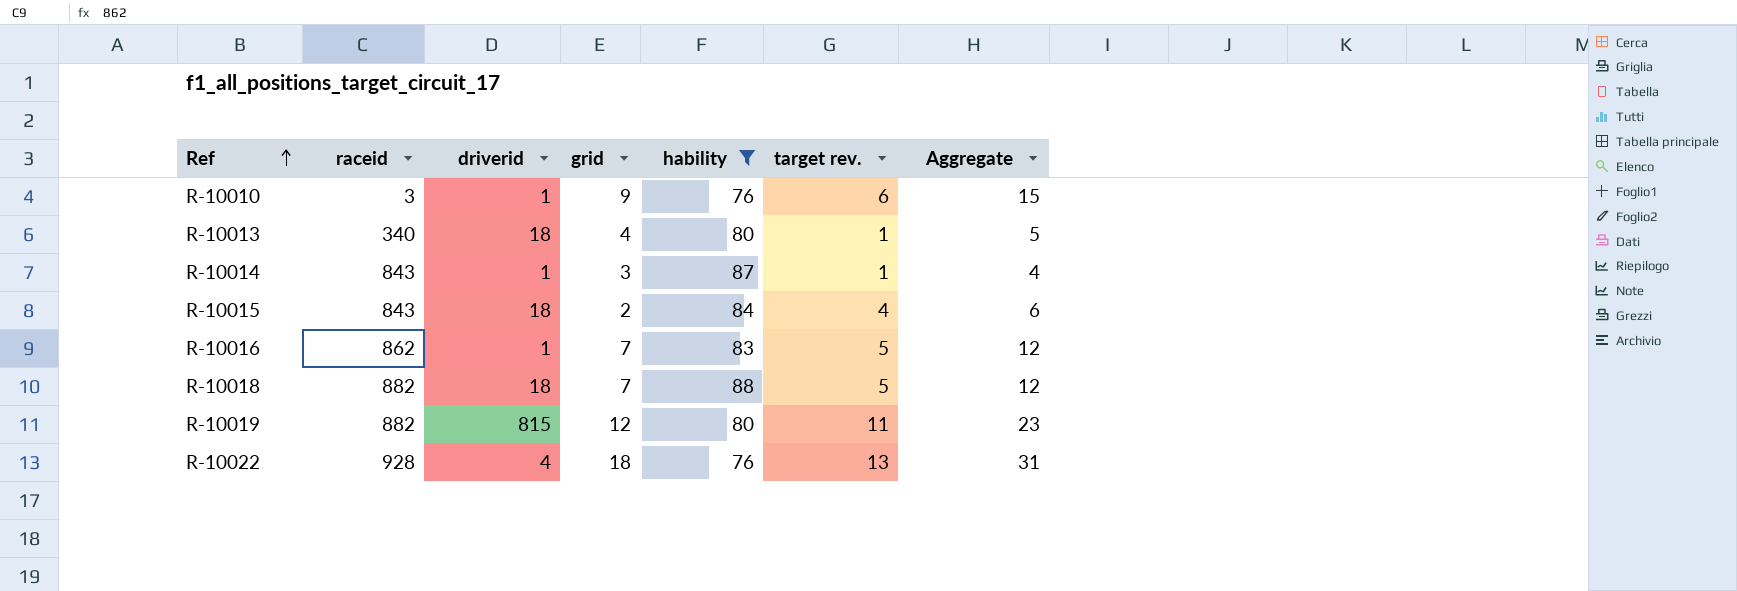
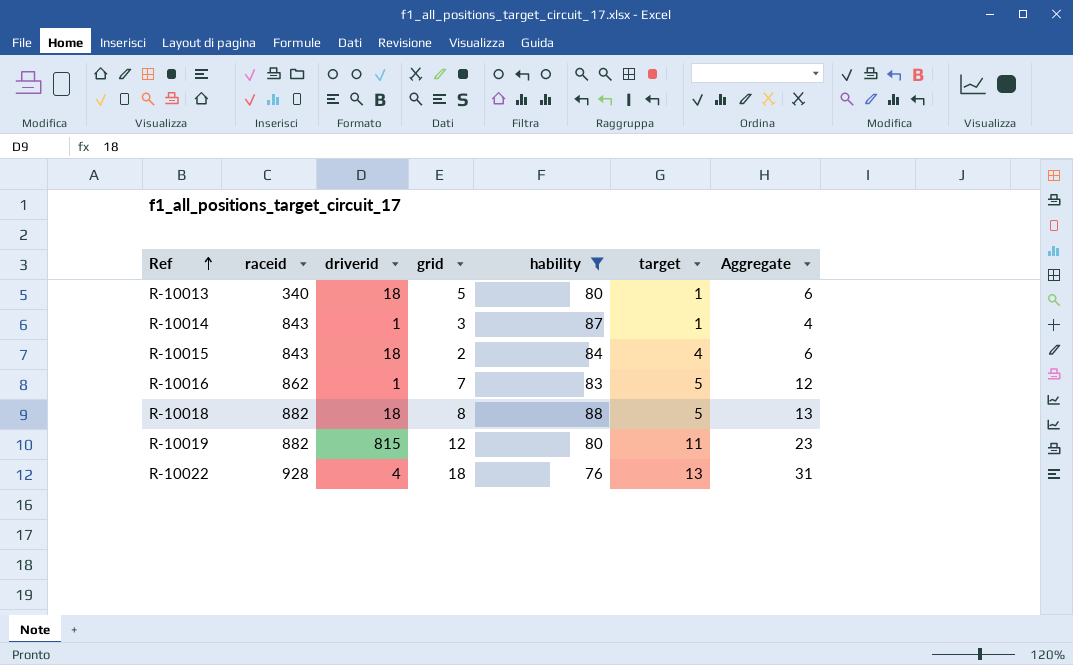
column name: target rev. -> target
row R-10010: 3 | 1 | 9 | 76 | 6 | 15 -> none
R-10013 | grid: 4 -> 5
R-10013 | Aggregate: 5 -> 6
R-10018 | grid: 7 -> 8
R-10018 | Aggregate: 12 -> 13

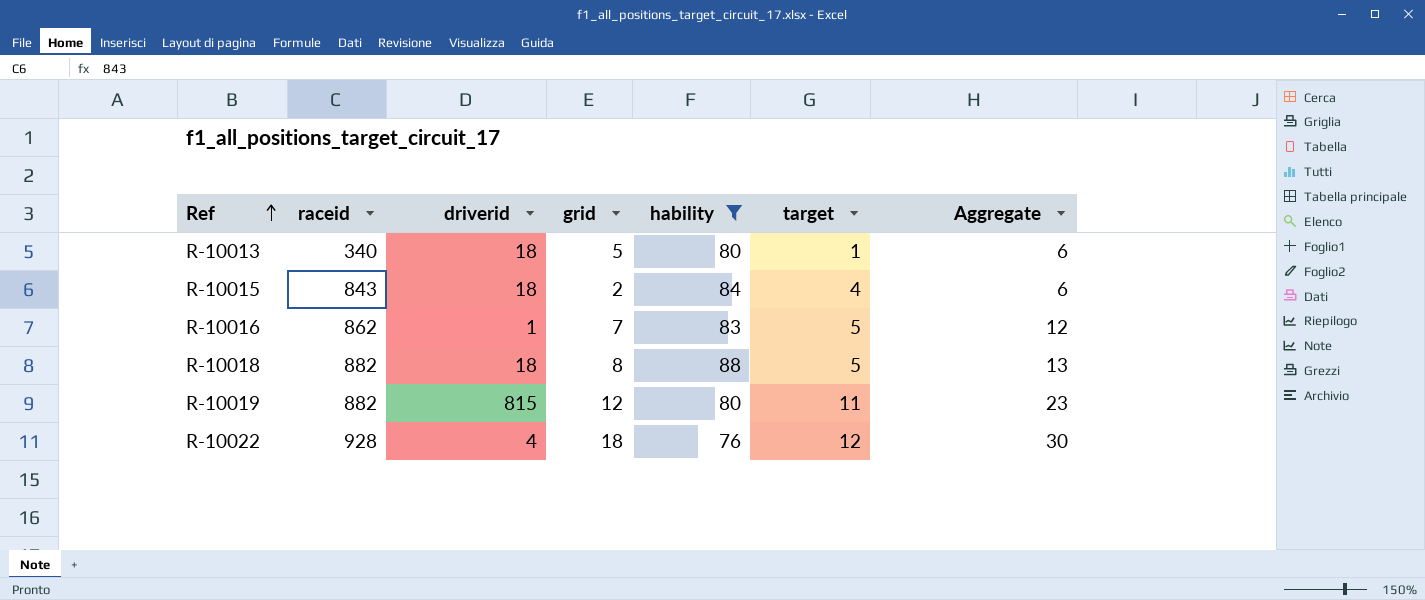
row R-10014: 843 | 1 | 3 | 87 | 1 | 4 -> none
R-10022 | target: 13 -> 12
R-10022 | Aggregate: 31 -> 30

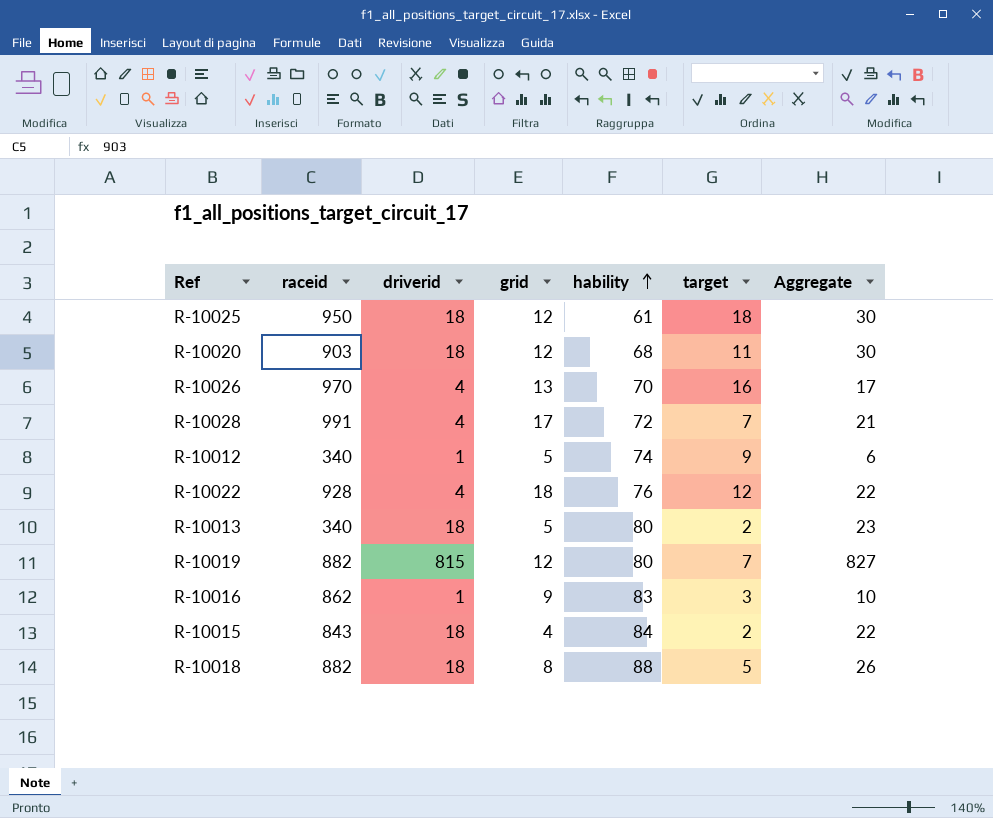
filter: hability >= 76 -> none
row order: Ref ascending -> hability ascending
column Aggregate | formula: [grid] + [target] -> [driverid] + [grid]
R-10013 | target: 1 -> 2
R-10019 | target: 11 -> 7
R-10016 | grid: 7 -> 9
R-10016 | target: 5 -> 3
R-10015 | grid: 2 -> 4
R-10015 | target: 4 -> 2

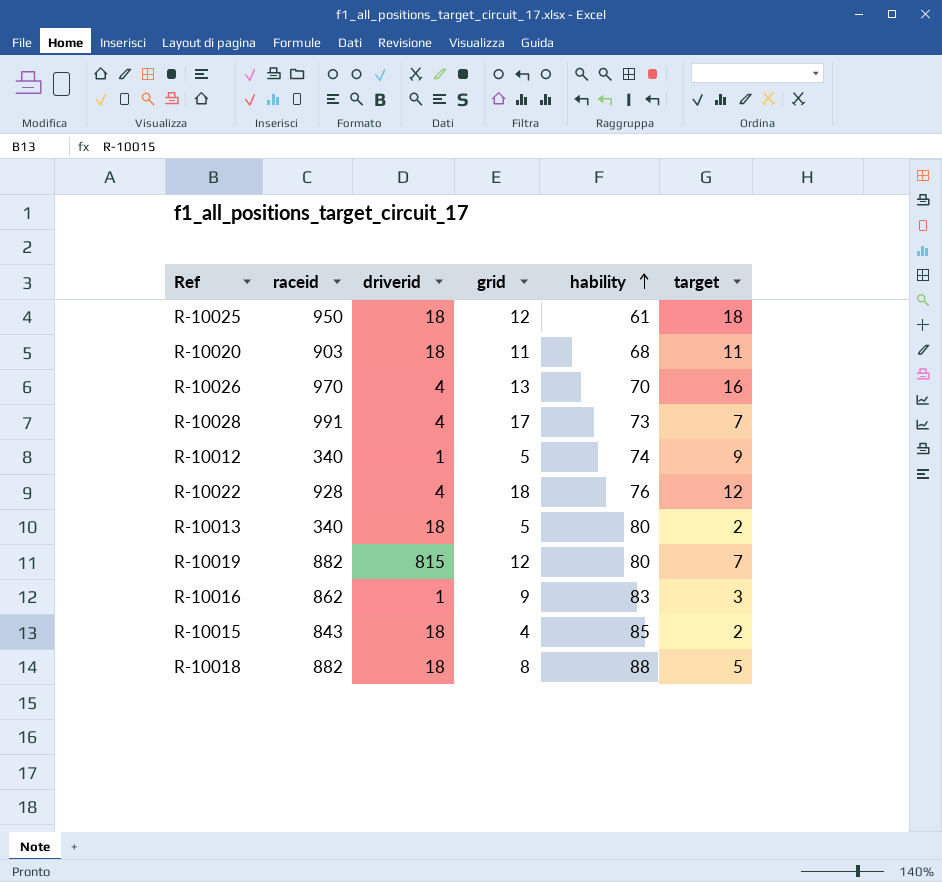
column Aggregate | formula: [driverid] + [grid] -> none
R-10020 | grid: 12 -> 11
R-10028 | hability: 72 -> 73
R-10015 | hability: 84 -> 85

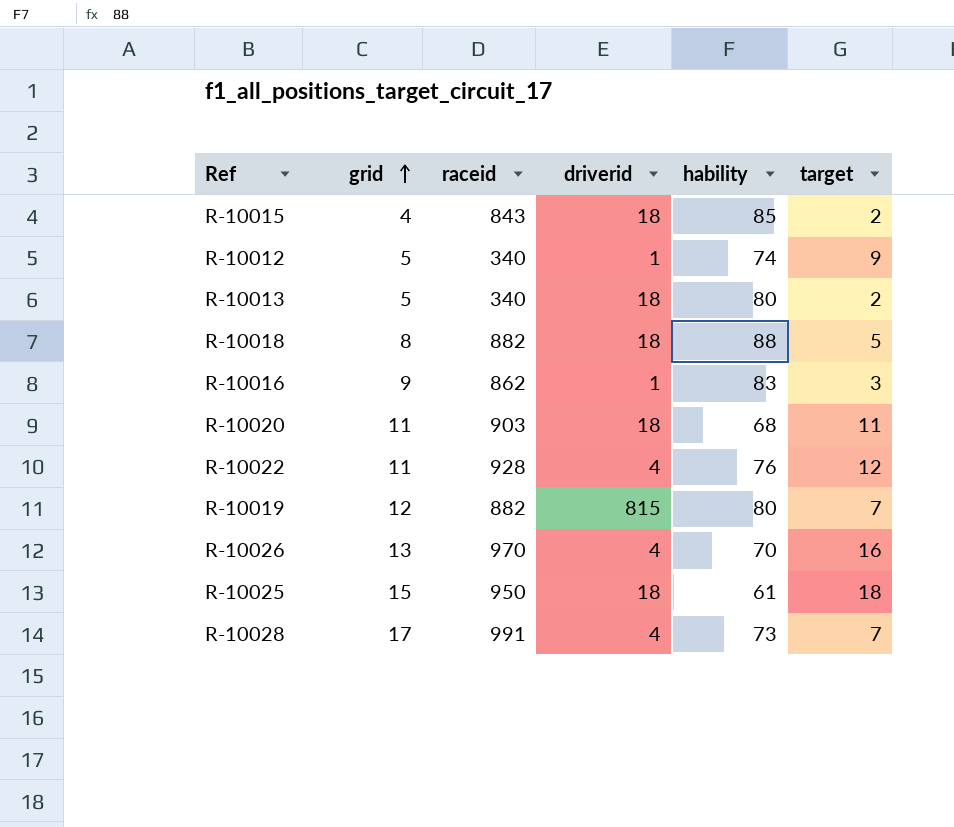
row order: hability ascending -> grid ascending
column grid | position: 4 -> 2
R-10022 | grid: 18 -> 11
R-10025 | grid: 12 -> 15

